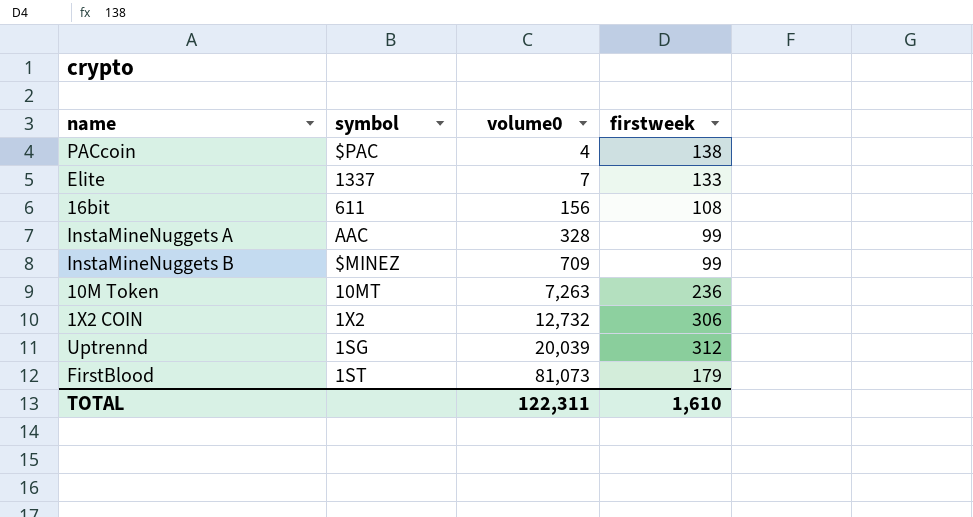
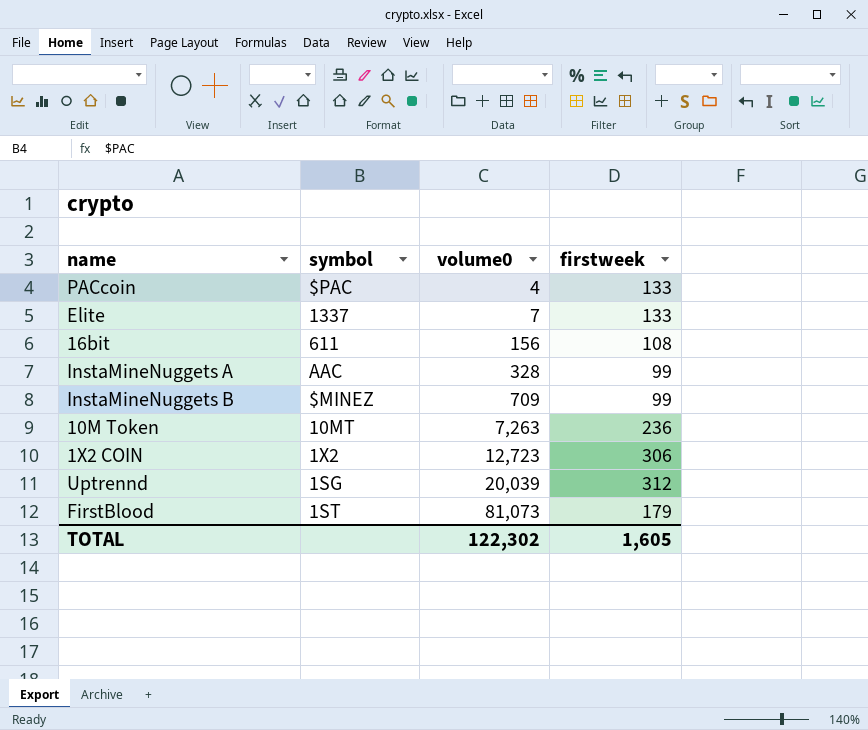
PACcoin | firstweek: 138 -> 133
1X2 COIN | volume0: 12,732 -> 12,723
TOTAL | volume0: 122,311 -> 122,302
TOTAL | firstweek: 1,610 -> 1,605

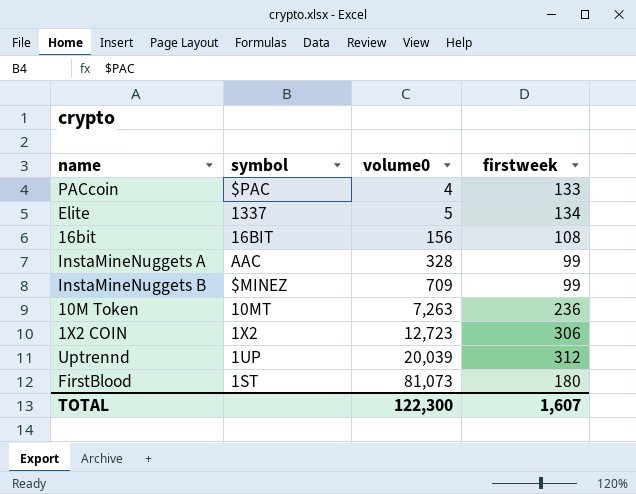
Elite | volume0: 7 -> 5
Elite | firstweek: 133 -> 134
16bit | symbol: 611 -> 16BIT
Uptrennd | symbol: 1SG -> 1UP
FirstBlood | firstweek: 179 -> 180
TOTAL | volume0: 122,302 -> 122,300
TOTAL | firstweek: 1,605 -> 1,607

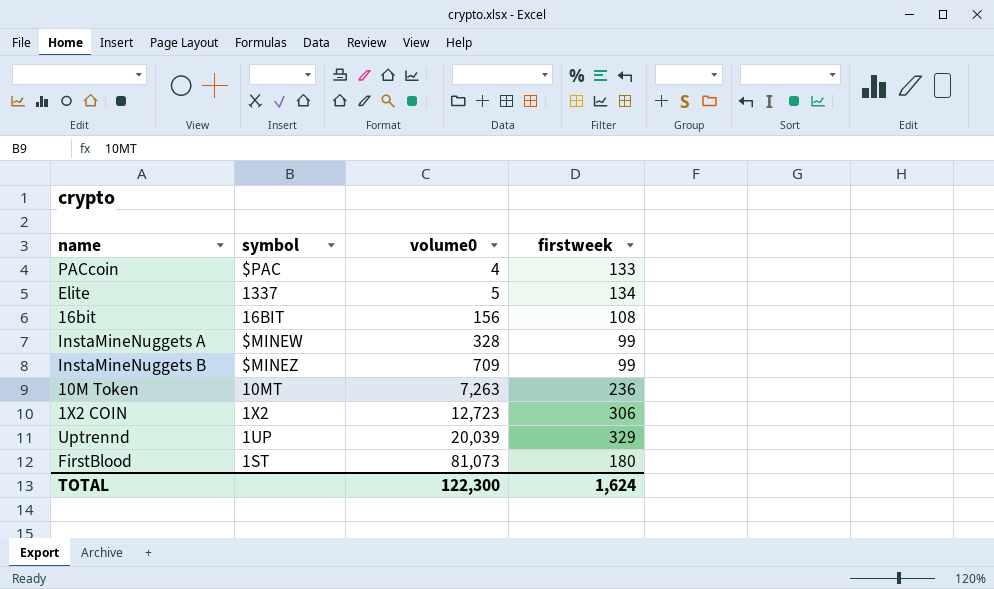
InstaMineNuggets A | symbol: AAC -> $MINEW
Uptrennd | firstweek: 312 -> 329
TOTAL | firstweek: 1,607 -> 1,624

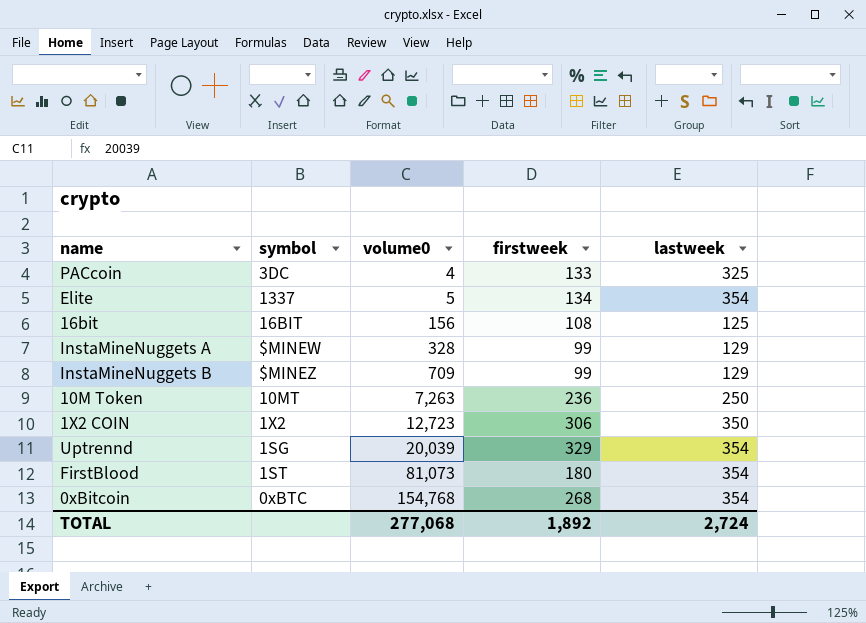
column lastweek | position: none -> 5
PACcoin | symbol: $PAC -> 3DC
Uptrennd | symbol: 1UP -> 1SG
row 0xBitcoin: none -> 0xBTC | 154,768 | 268 | 354
TOTAL | volume0: 122,300 -> 277,068
TOTAL | firstweek: 1,624 -> 1,892

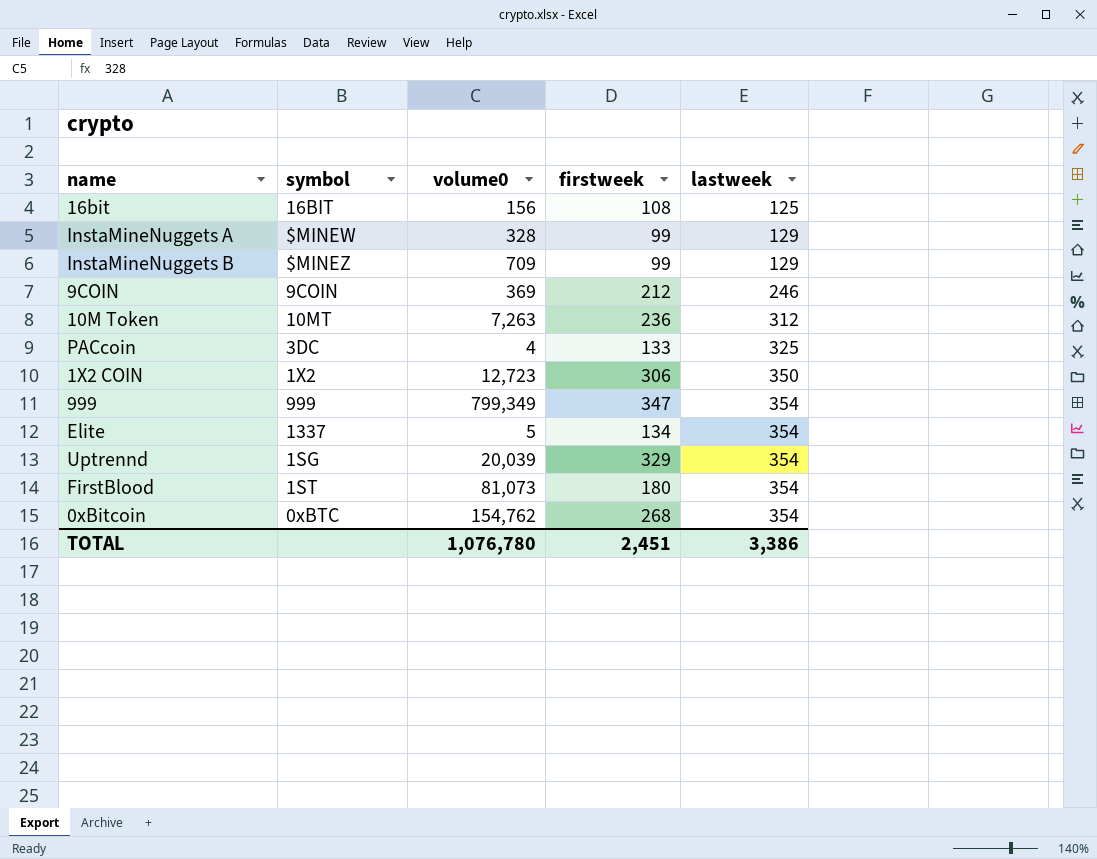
row order: volume0 ascending -> lastweek ascending
row 9COIN: none -> 9COIN | 369 | 212 | 246
10M Token | lastweek: 250 -> 312
row 999: none -> 999 | 799,349 | 347 | 354
0xBitcoin | volume0: 154,768 -> 154,762
TOTAL | volume0: 277,068 -> 1,076,780
TOTAL | firstweek: 1,892 -> 2,451
TOTAL | lastweek: 2,724 -> 3,386

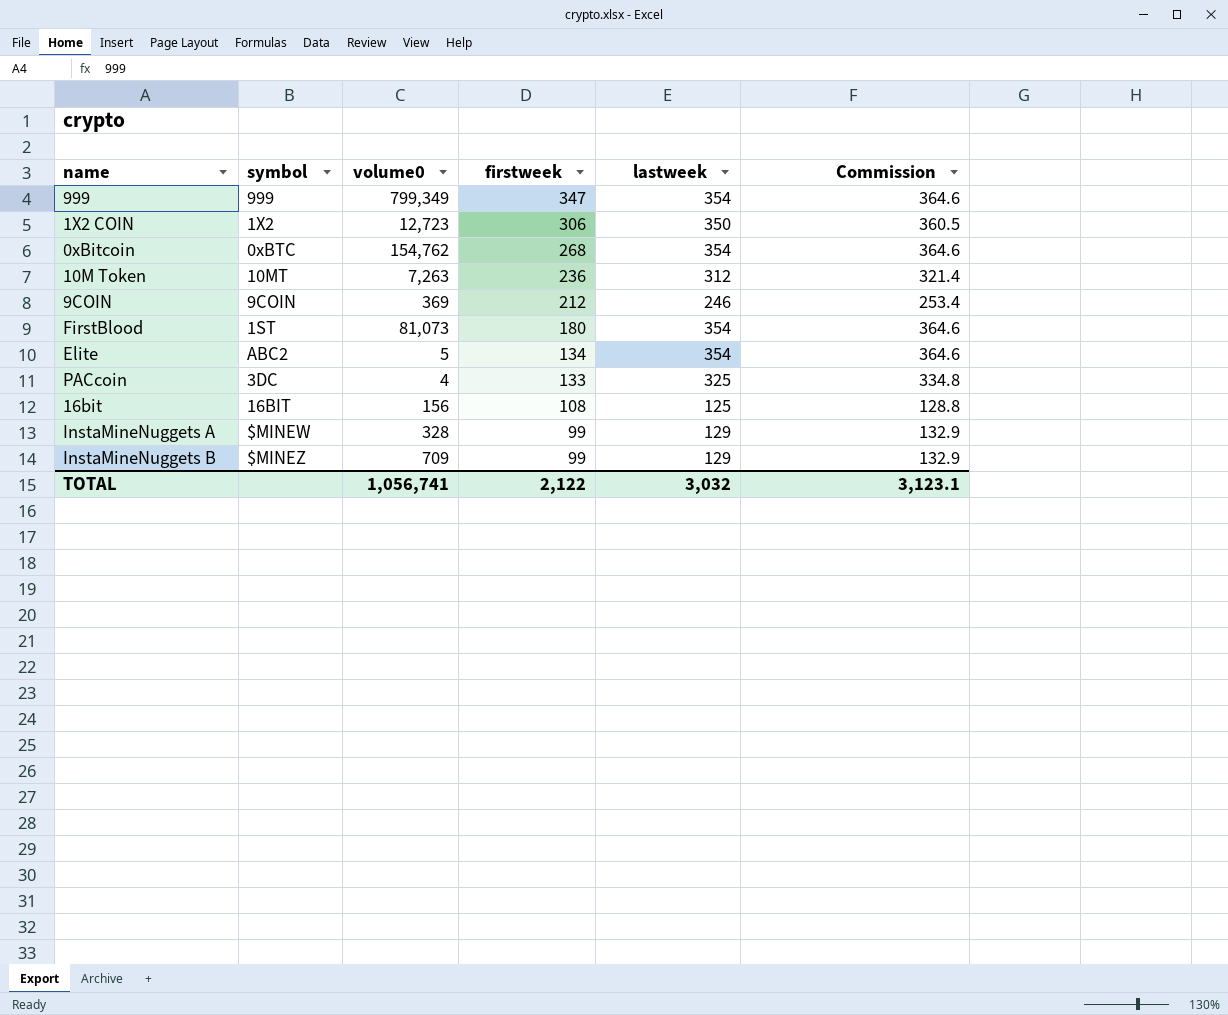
row order: lastweek ascending -> firstweek descending
column Commission | formula: none -> [lastweek] * 1.03
row Uptrennd: 1SG | 20,039 | 329 | 354 -> none
Elite | symbol: 1337 -> ABC2
TOTAL | volume0: 1,076,780 -> 1,056,741
TOTAL | firstweek: 2,451 -> 2,122
TOTAL | lastweek: 3,386 -> 3,032

